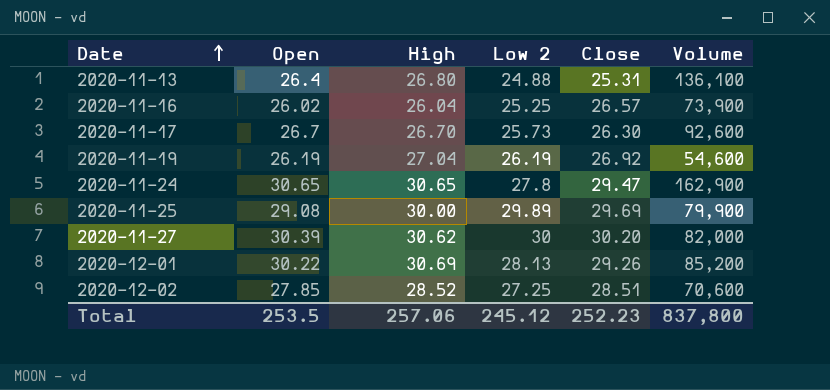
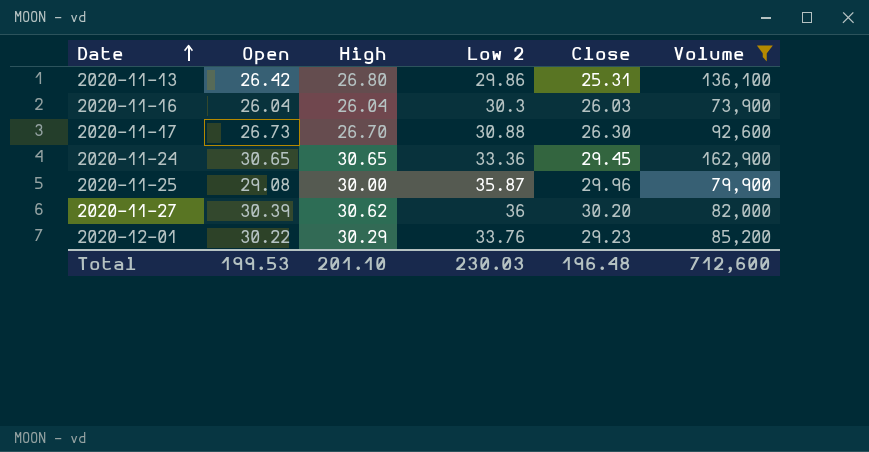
filter: none -> Volume >= 73,900
2020-11-13 | Open: 26.4 -> 26.42
2020-11-13 | Low 2: 24.88 -> 29.86
2020-11-16 | Open: 26.02 -> 26.04
2020-11-16 | Low 2: 25.25 -> 30.3
2020-11-16 | Close: 26.57 -> 26.03
2020-11-17 | Open: 26.7 -> 26.73
2020-11-17 | Low 2: 25.73 -> 30.88
2020-11-24 | Low 2: 27.8 -> 33.36
2020-11-24 | Close: 29.47 -> 29.45
2020-11-25 | Low 2: 29.89 -> 35.87
2020-11-25 | Close: 29.69 -> 29.96
2020-11-27 | Low 2: 30 -> 36
2020-12-01 | High: 30.69 -> 30.29
2020-12-01 | Low 2: 28.13 -> 33.76
2020-12-01 | Close: 29.26 -> 29.23
Total | Open: 253.5 -> 199.53
Total | High: 257.06 -> 201.10
Total | Low 2: 245.12 -> 230.03
Total | Close: 252.23 -> 196.48
Total | Volume: 837,800 -> 712,600

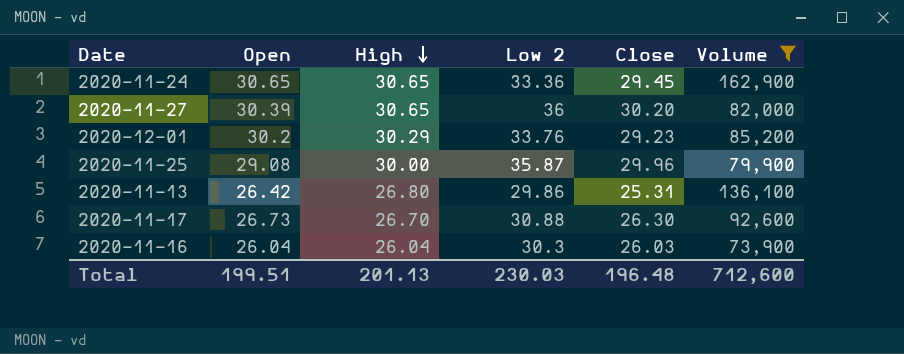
row order: Date ascending -> High descending
2020-11-27 | High: 30.62 -> 30.65
2020-12-01 | Open: 30.22 -> 30.2
Total | Open: 199.53 -> 199.51
Total | High: 201.10 -> 201.13

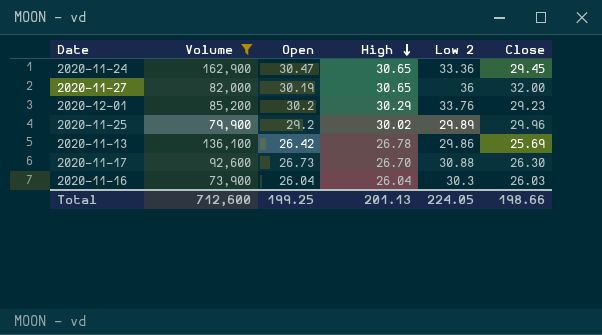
column Volume | position: 6 -> 2
2020-11-24 | Open: 30.65 -> 30.47
2020-11-27 | Open: 30.39 -> 30.19
2020-11-27 | Close: 30.20 -> 32.00
2020-11-25 | Open: 29.08 -> 29.2
2020-11-25 | High: 30.00 -> 30.02
2020-11-25 | Low 2: 35.87 -> 29.89
2020-11-13 | High: 26.80 -> 26.78
2020-11-13 | Close: 25.31 -> 25.69
Total | Open: 199.51 -> 199.25
Total | Low 2: 230.03 -> 224.05
Total | Close: 196.48 -> 198.66

